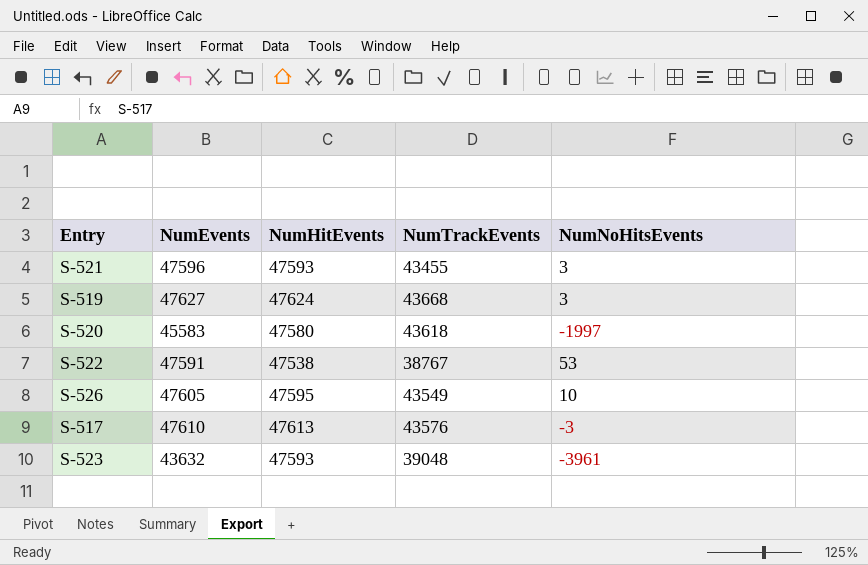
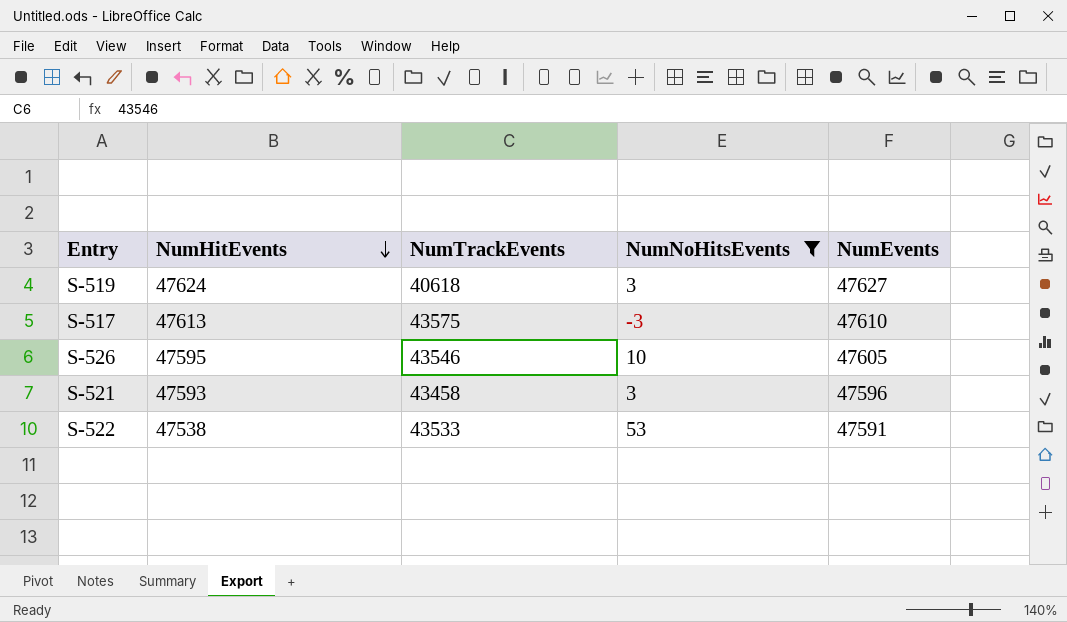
filter: none -> NumNoHitsEvents >= -3
row order: none -> NumHitEvents descending
column NumEvents | position: 2 -> 5
S-519 | NumTrackEvents: 43668 -> 40618
S-517 | NumTrackEvents: 43576 -> 43575
S-526 | NumTrackEvents: 43549 -> 43546
S-521 | NumTrackEvents: 43455 -> 43458
S-522 | NumTrackEvents: 38767 -> 43533

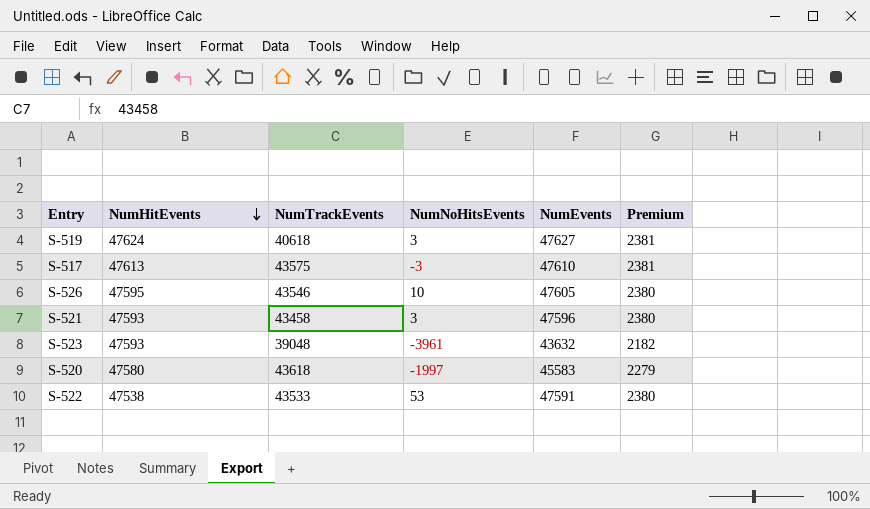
filter: NumNoHitsEvents >= -3 -> none
column Premium | formula: none -> [NumEvents] * 0.05

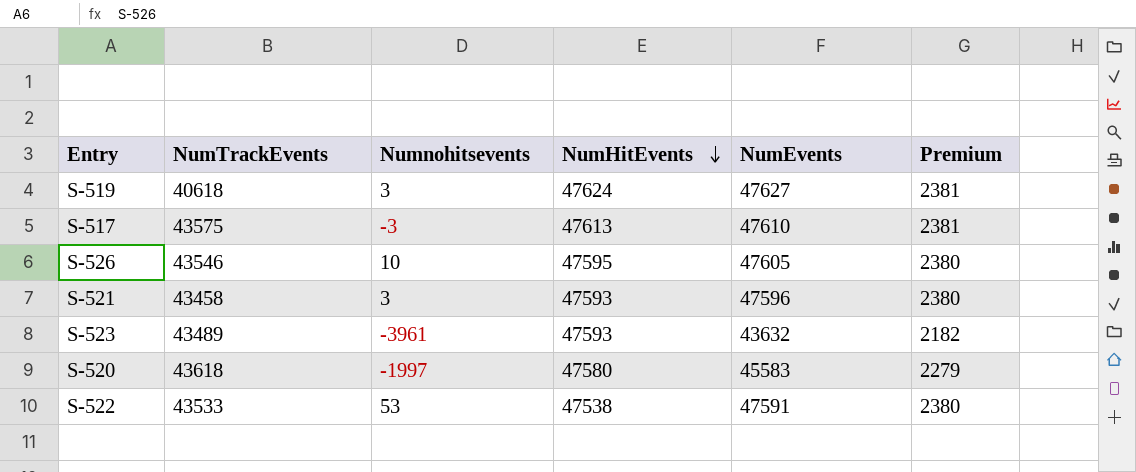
column name: NumNoHitsEvents -> Numnohitsevents
column NumHitEvents | position: 2 -> 4
S-523 | NumTrackEvents: 39048 -> 43489

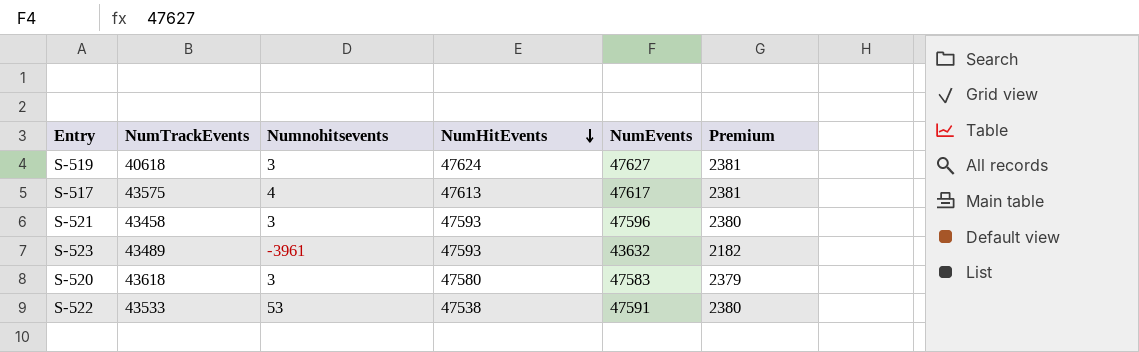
row S-526: 43546 | 10 | 47595 | 47605 | 2380 -> none
S-517 | Numnohitsevents: -3 -> 4
S-517 | NumEvents: 47610 -> 47617
S-520 | Numnohitsevents: -1997 -> 3
S-520 | NumEvents: 45583 -> 47583
S-520 | Premium: 2279 -> 2379

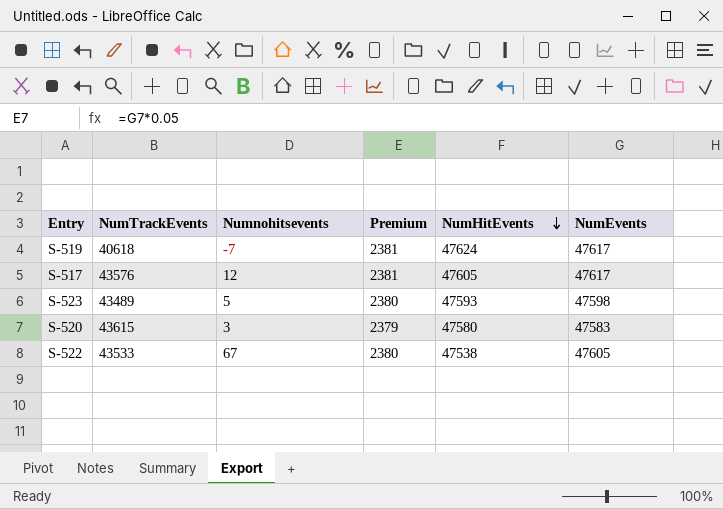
column Premium | position: 6 -> 4
row S-521: 43458 | 3 | 47593 | 47596 | 2380 -> none
S-519 | Numnohitsevents: 3 -> -7
S-519 | NumEvents: 47627 -> 47617
S-517 | NumTrackEvents: 43575 -> 43576
S-517 | Numnohitsevents: 4 -> 12
S-517 | NumHitEvents: 47613 -> 47605
S-523 | Numnohitsevents: -3961 -> 5
S-523 | Premium: 2182 -> 2380
S-523 | NumEvents: 43632 -> 47598
S-520 | NumTrackEvents: 43618 -> 43615
S-522 | Numnohitsevents: 53 -> 67
S-522 | NumEvents: 47591 -> 47605

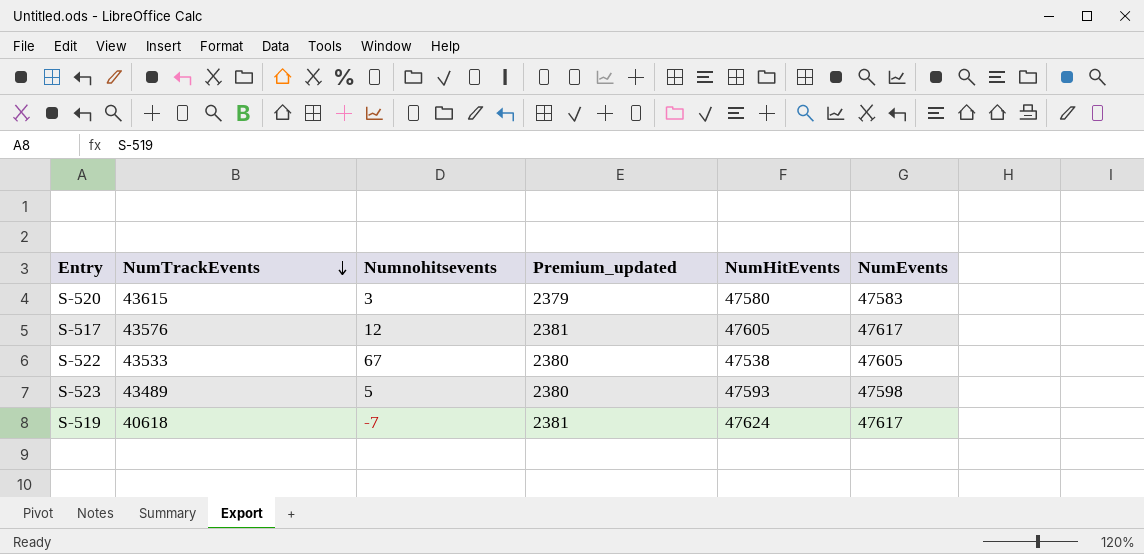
row order: NumHitEvents descending -> NumTrackEvents descending
column name: Premium -> Premium_updated

